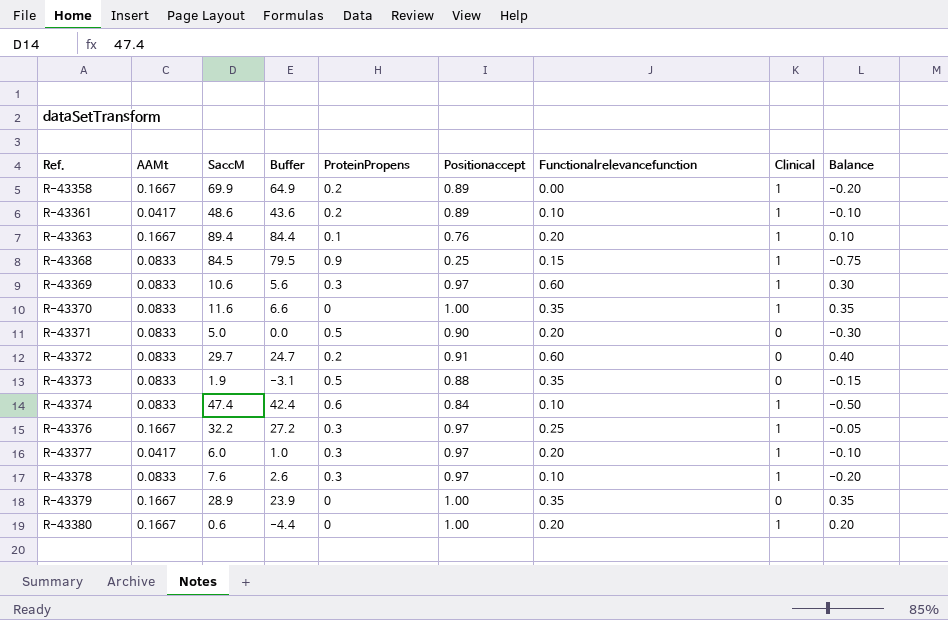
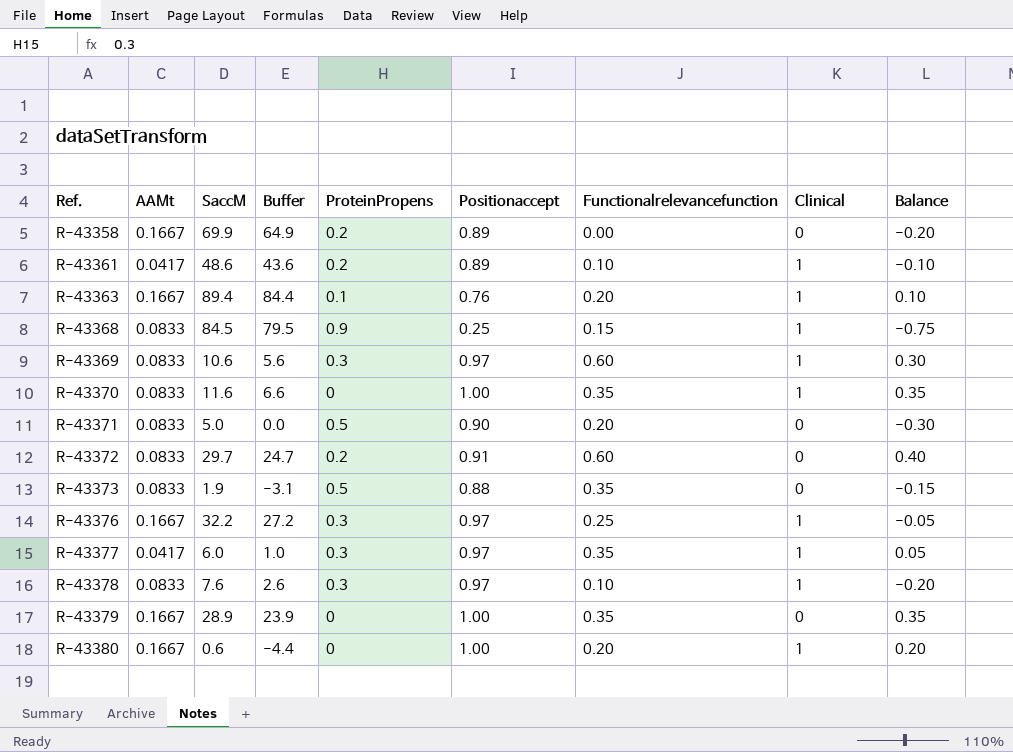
row R-43374: 0.0833 | 47.4 | 42.4 | 0.6 | 0.84 | 0.10 | 1 | -0.50 -> none
R-43358 | Clinical: 1 -> 0
R-43377 | Functionalrelevancefunction: 0.20 -> 0.35
R-43377 | Balance: -0.10 -> 0.05

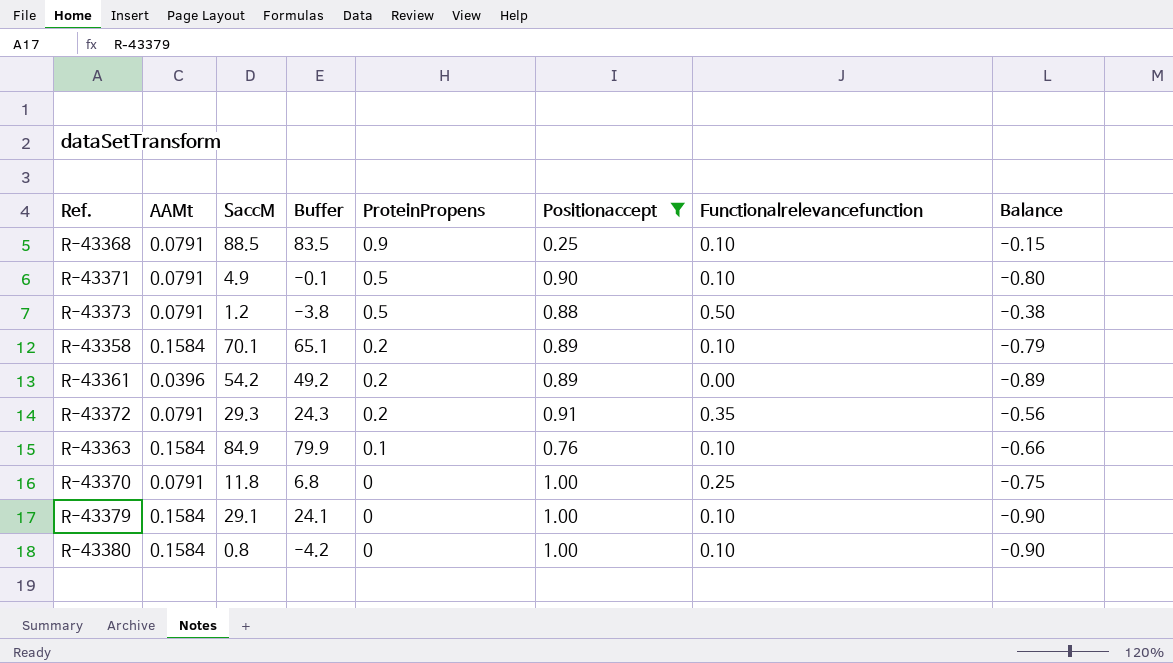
filter: none -> Positionaccept != 0.97
row order: Ref. ascending -> ProteinPropens descending
column Clinical | position: 8 -> none
column Balance | formula: [Functionalrelevancefunction] - [ProteinPropens] -> [Functionalrelevancefunction] - [Positionaccept]
R-43368 | AAMt: 0.0833 -> 0.0791
R-43368 | SaccM: 84.5 -> 88.5
R-43368 | Buffer: 79.5 -> 83.5
R-43368 | Functionalrelevancefunction: 0.15 -> 0.10
R-43371 | AAMt: 0.0833 -> 0.0791
R-43371 | SaccM: 5.0 -> 4.9
R-43371 | Buffer: 0.0 -> -0.1
R-43371 | Functionalrelevancefunction: 0.20 -> 0.10
R-43373 | AAMt: 0.0833 -> 0.0791
R-43373 | SaccM: 1.9 -> 1.2
R-43373 | Buffer: -3.1 -> -3.8
R-43373 | Functionalrelevancefunction: 0.35 -> 0.50
R-43358 | AAMt: 0.1667 -> 0.1584
R-43358 | SaccM: 69.9 -> 70.1
R-43358 | Buffer: 64.9 -> 65.1
R-43358 | Functionalrelevancefunction: 0.00 -> 0.10
R-43361 | AAMt: 0.0417 -> 0.0396
R-43361 | SaccM: 48.6 -> 54.2
R-43361 | Buffer: 43.6 -> 49.2
R-43361 | Functionalrelevancefunction: 0.10 -> 0.00
R-43372 | AAMt: 0.0833 -> 0.0791
R-43372 | SaccM: 29.7 -> 29.3
R-43372 | Buffer: 24.7 -> 24.3
R-43372 | Functionalrelevancefunction: 0.60 -> 0.35
R-43363 | AAMt: 0.1667 -> 0.1584
R-43363 | SaccM: 89.4 -> 84.9
R-43363 | Buffer: 84.4 -> 79.9
R-43363 | Functionalrelevancefunction: 0.20 -> 0.10
R-43370 | AAMt: 0.0833 -> 0.0791
R-43370 | SaccM: 11.6 -> 11.8
R-43370 | Buffer: 6.6 -> 6.8
R-43370 | Functionalrelevancefunction: 0.35 -> 0.25
R-43379 | AAMt: 0.1667 -> 0.1584
R-43379 | SaccM: 28.9 -> 29.1
R-43379 | Buffer: 23.9 -> 24.1
R-43379 | Functionalrelevancefunction: 0.35 -> 0.10
R-43380 | AAMt: 0.1667 -> 0.1584
R-43380 | SaccM: 0.6 -> 0.8
R-43380 | Buffer: -4.4 -> -4.2
R-43380 | Functionalrelevancefunction: 0.20 -> 0.10

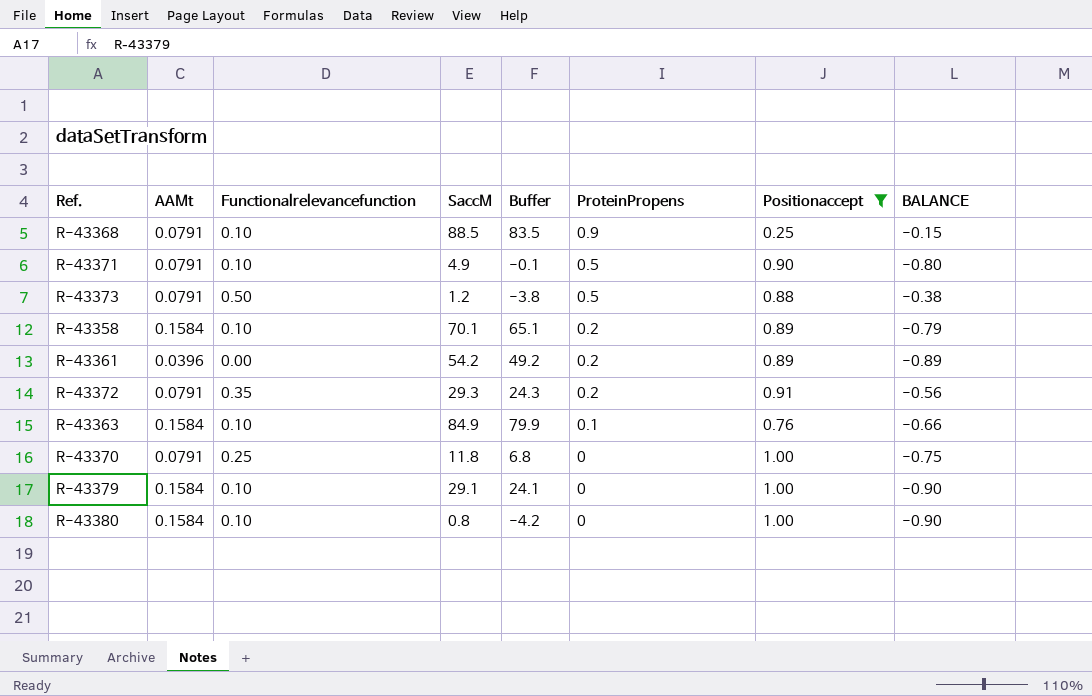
column Functionalrelevancefunction | position: 7 -> 3
column name: Balance -> BALANCE

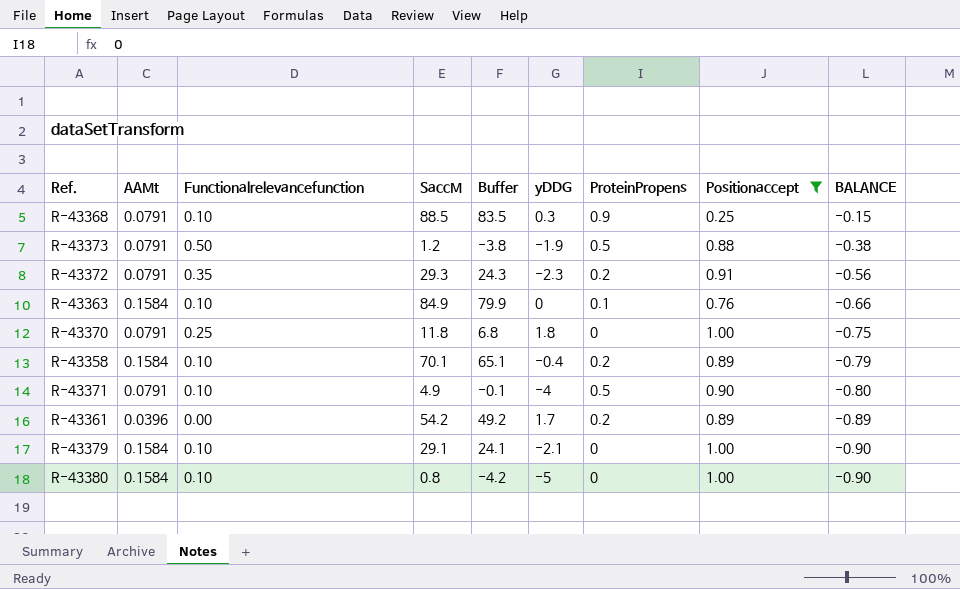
row order: ProteinPropens descending -> BALANCE descending
column yDDG | position: none -> 6

